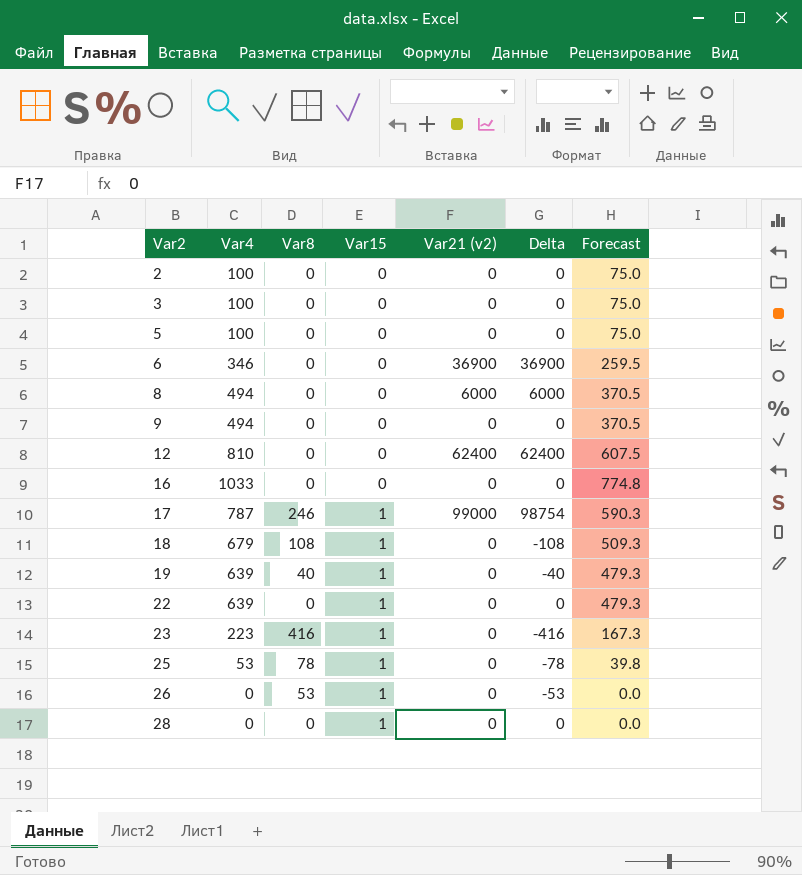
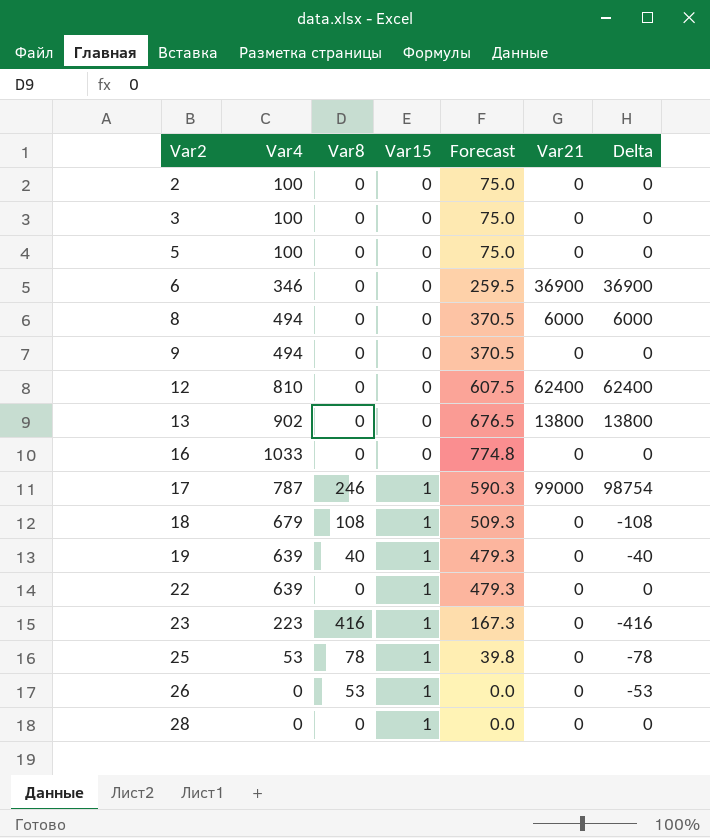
column Forecast | position: 7 -> 5
column name: Var21 (v2) -> Var21
row 13: none -> 902 | 0 | 0 | 676.5 | 13800 | 13800

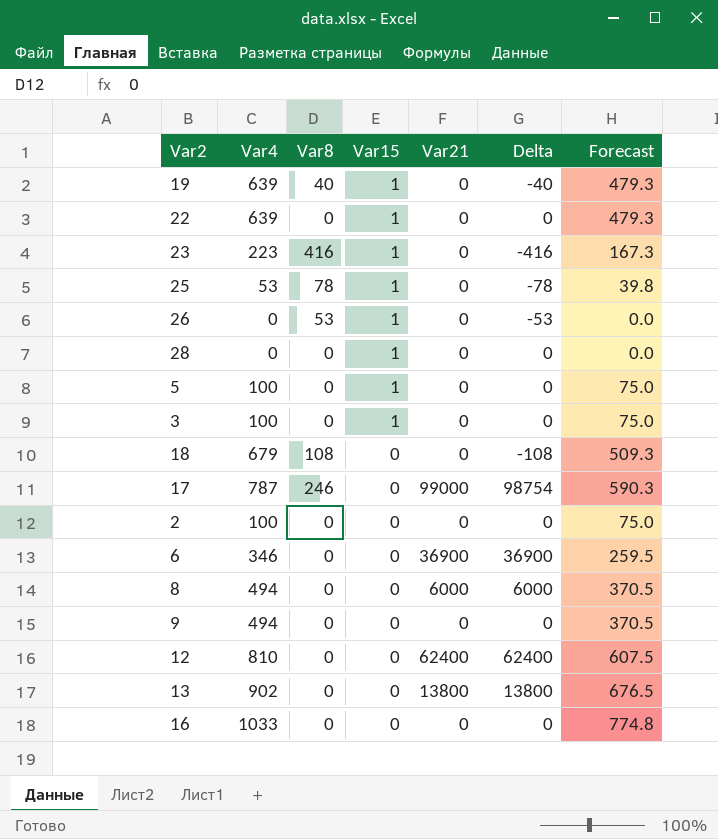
row order: Var2 ascending -> Var15 descending
column Forecast | position: 5 -> 7
5 | Var15: 0 -> 1
3 | Var15: 0 -> 1
18 | Var15: 1 -> 0
17 | Var15: 1 -> 0

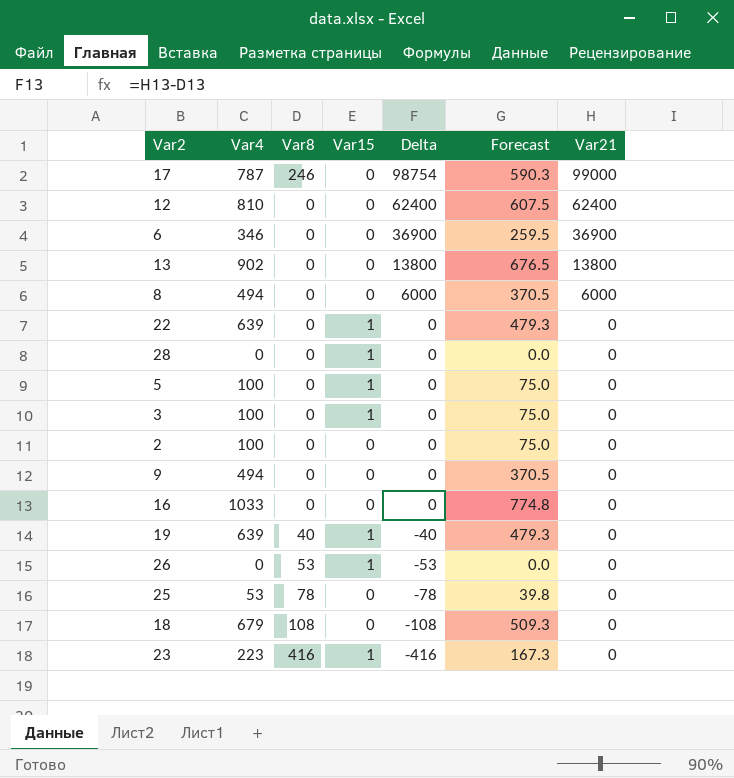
row order: Var15 descending -> Delta descending
column Var21 | position: 5 -> 7
25 | Var15: 1 -> 0

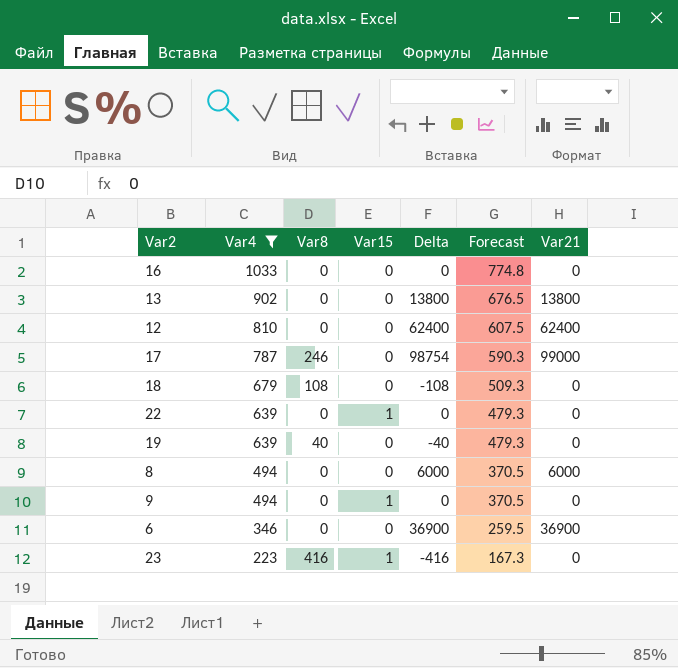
filter: none -> Var4 >= 223
row order: Delta descending -> Var4 descending
19 | Var15: 1 -> 0
9 | Var15: 0 -> 1

